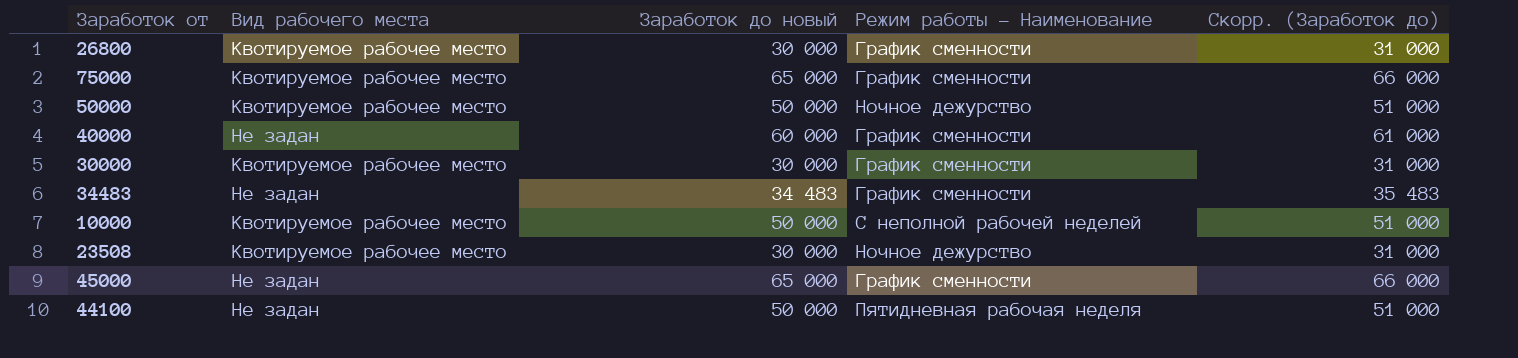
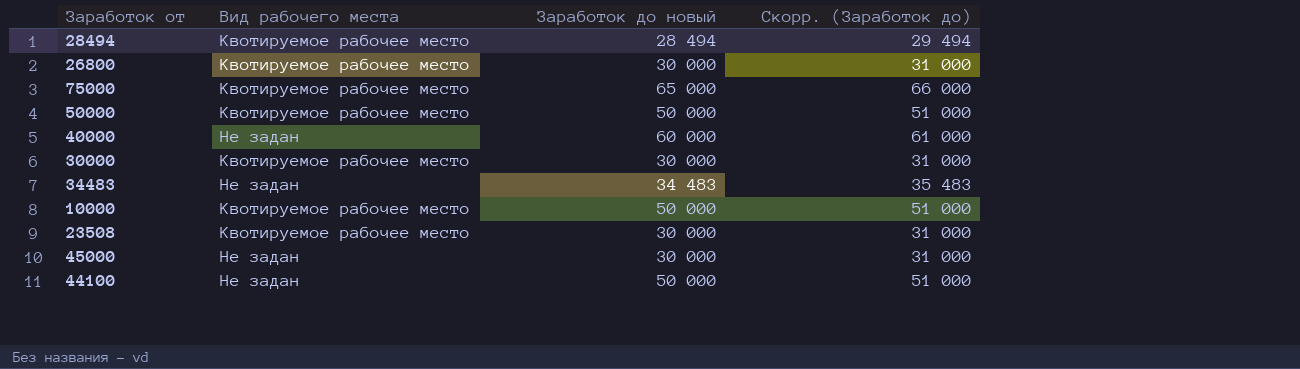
column Режим работы - Наименование | position: 4 -> none
row 28494: none -> Квотируемое рабочее место | 28 494 | 29 494
45000 | Заработок до новый: 65 000 -> 30 000
45000 | Скорр. (Заработок до): 66 000 -> 31 000

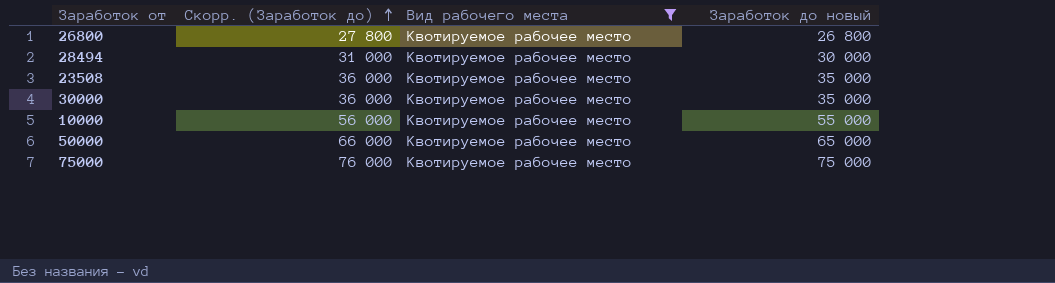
filter: none -> Вид рабочего места = Квотируемое рабочее место
row order: none -> Скорр. (Заработок до) ascending
column Скорр. (Заработок до) | position: 4 -> 2
26800 | Скорр. (Заработок до): 31 000 -> 27 800
26800 | Заработок до новый: 30 000 -> 26 800
28494 | Скорр. (Заработок до): 29 494 -> 31 000
28494 | Заработок до новый: 28 494 -> 30 000
23508 | Скорр. (Заработок до): 31 000 -> 36 000
23508 | Заработок до новый: 30 000 -> 35 000
30000 | Скорр. (Заработок до): 31 000 -> 36 000
30000 | Заработок до новый: 30 000 -> 35 000
10000 | Скорр. (Заработок до): 51 000 -> 56 000
10000 | Заработок до новый: 50 000 -> 55 000
50000 | Скорр. (Заработок до): 51 000 -> 66 000
50000 | Заработок до новый: 50 000 -> 65 000
75000 | Скорр. (Заработок до): 66 000 -> 76 000
75000 | Заработок до новый: 65 000 -> 75 000

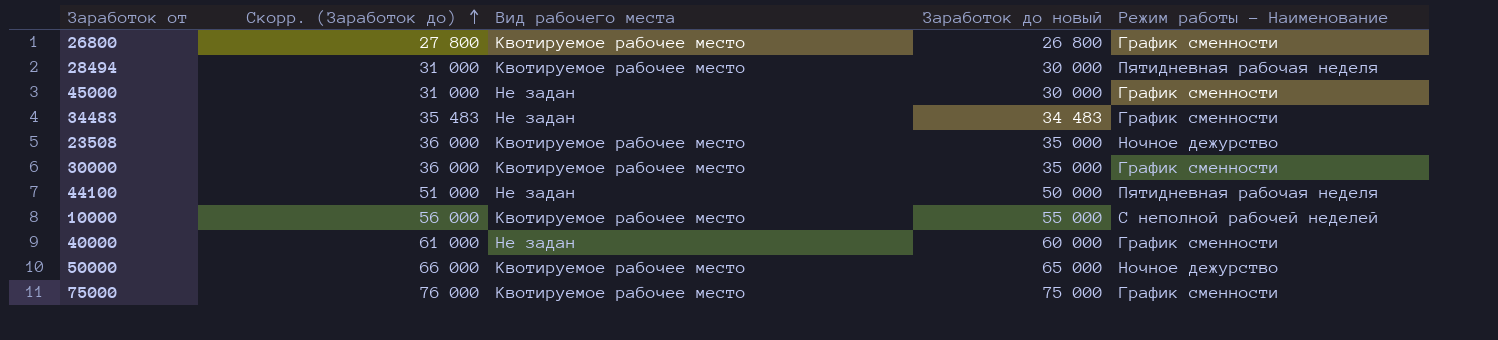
filter: Вид рабочего места = Квотируемое рабочее место -> none
column Режим работы - Наименование | position: none -> 5

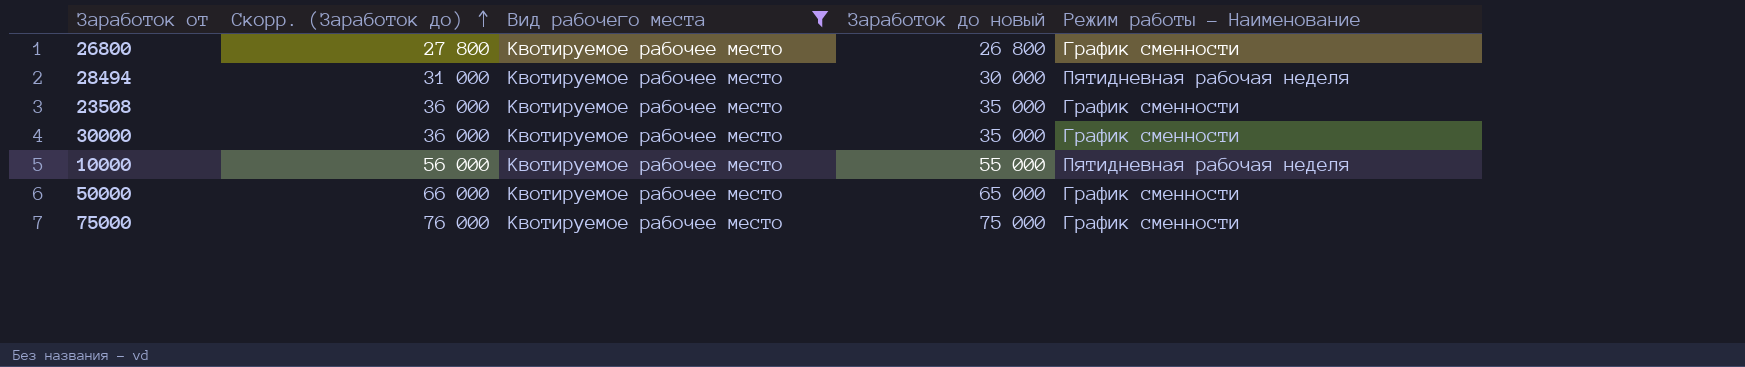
filter: none -> Вид рабочего места = Квотируемое рабочее место
23508 | Режим работы - Наименование: Ночное дежурство -> График сменности
10000 | Режим работы - Наименование: С неполной рабочей неделей -> Пятидневная рабочая неделя
50000 | Режим работы - Наименование: Ночное дежурство -> График сменности

